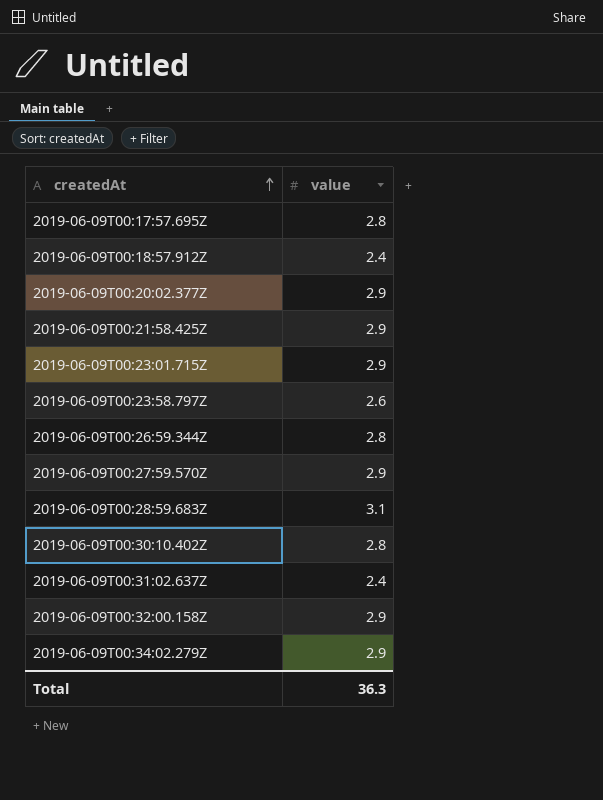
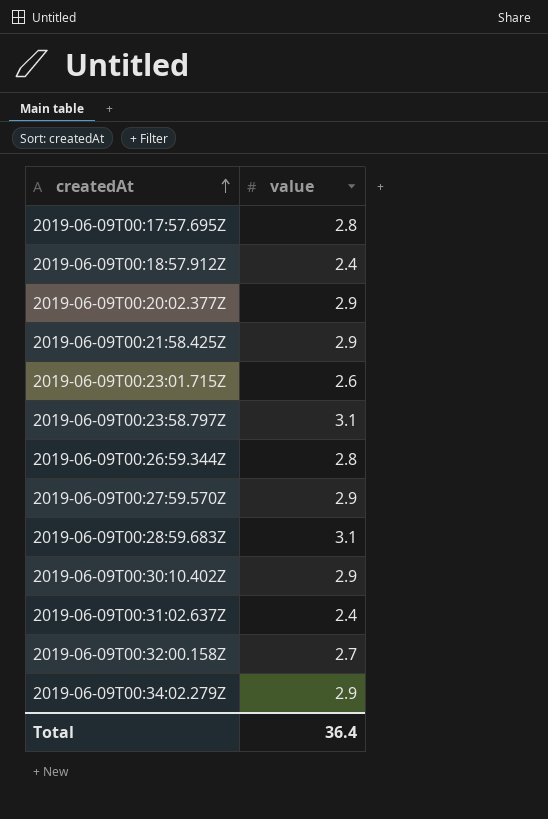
2019-06-09T00:23:01.715Z | value: 2.9 -> 2.6
2019-06-09T00:23:58.797Z | value: 2.6 -> 3.1
2019-06-09T00:30:10.402Z | value: 2.8 -> 2.9
2019-06-09T00:32:00.158Z | value: 2.9 -> 2.7
Total | value: 36.3 -> 36.4

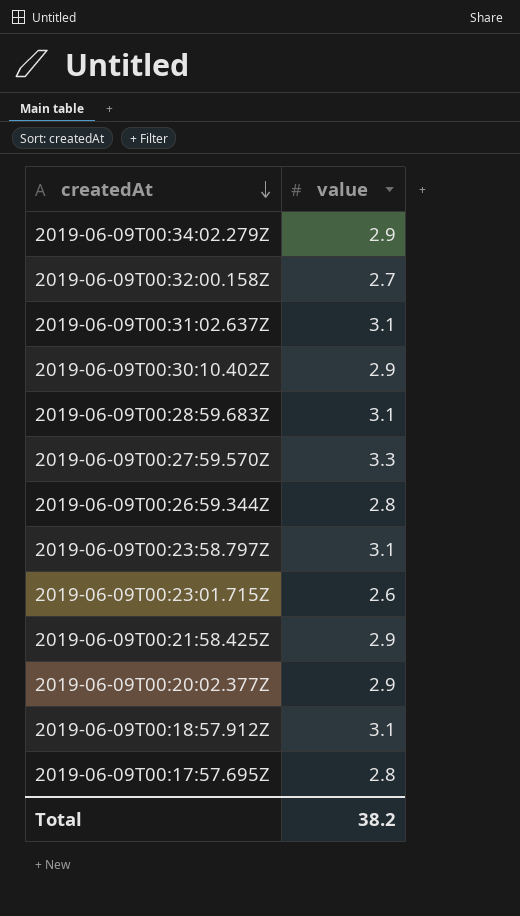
row order: createdAt ascending -> createdAt descending
2019-06-09T00:31:02.637Z | value: 2.4 -> 3.1
2019-06-09T00:27:59.570Z | value: 2.9 -> 3.3
2019-06-09T00:18:57.912Z | value: 2.4 -> 3.1
Total | value: 36.4 -> 38.2

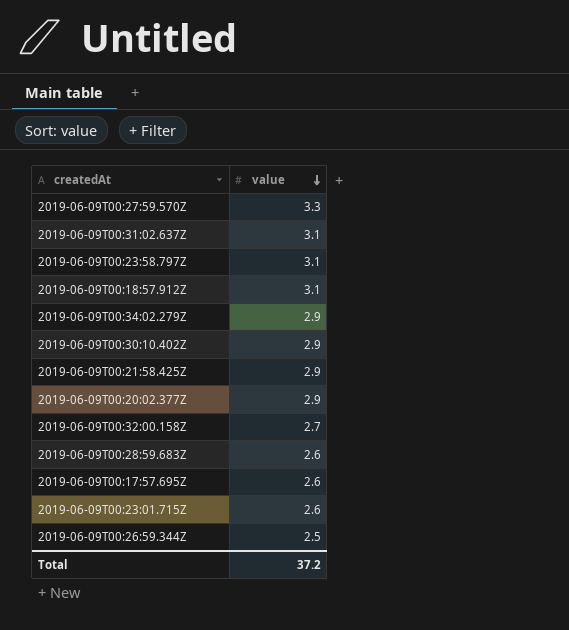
row order: createdAt descending -> value descending
2019-06-09T00:28:59.683Z | value: 3.1 -> 2.6
2019-06-09T00:17:57.695Z | value: 2.8 -> 2.6
2019-06-09T00:26:59.344Z | value: 2.8 -> 2.5
Total | value: 38.2 -> 37.2

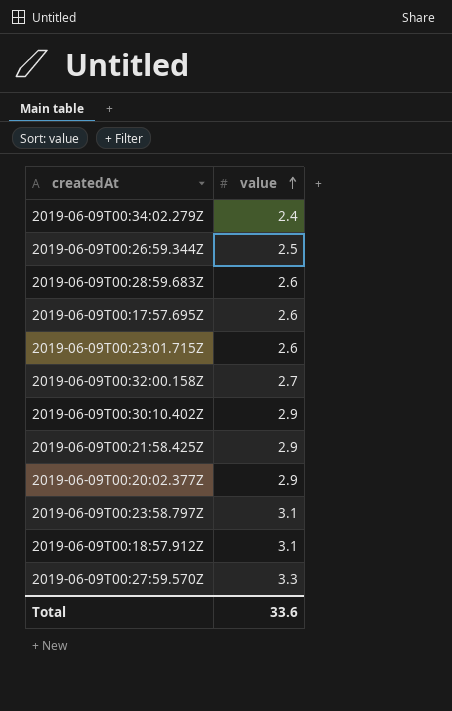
row order: value descending -> value ascending
row 2019-06-09T00:31:02.637Z: 3.1 -> none
2019-06-09T00:34:02.279Z | value: 2.9 -> 2.4
Total | value: 37.2 -> 33.6

